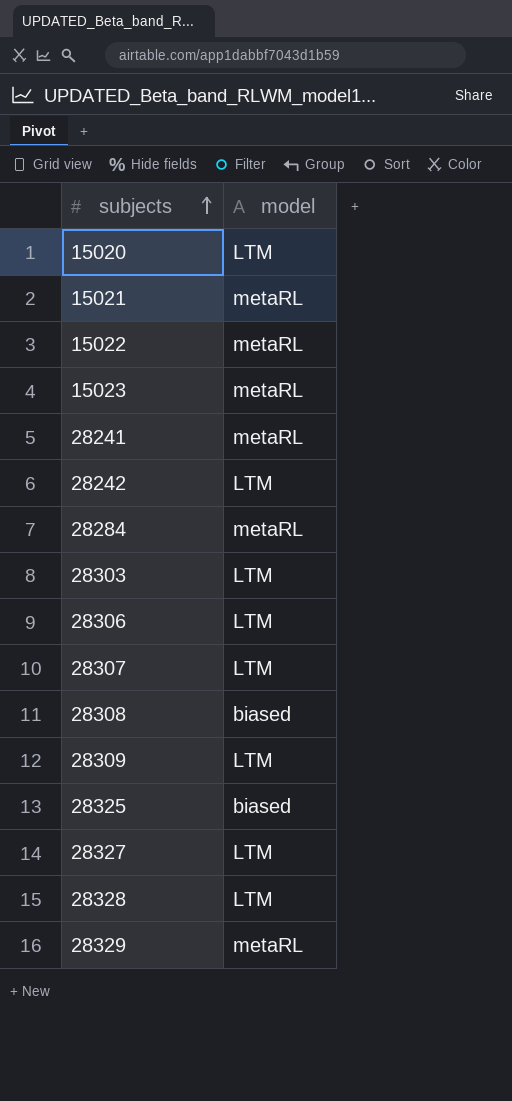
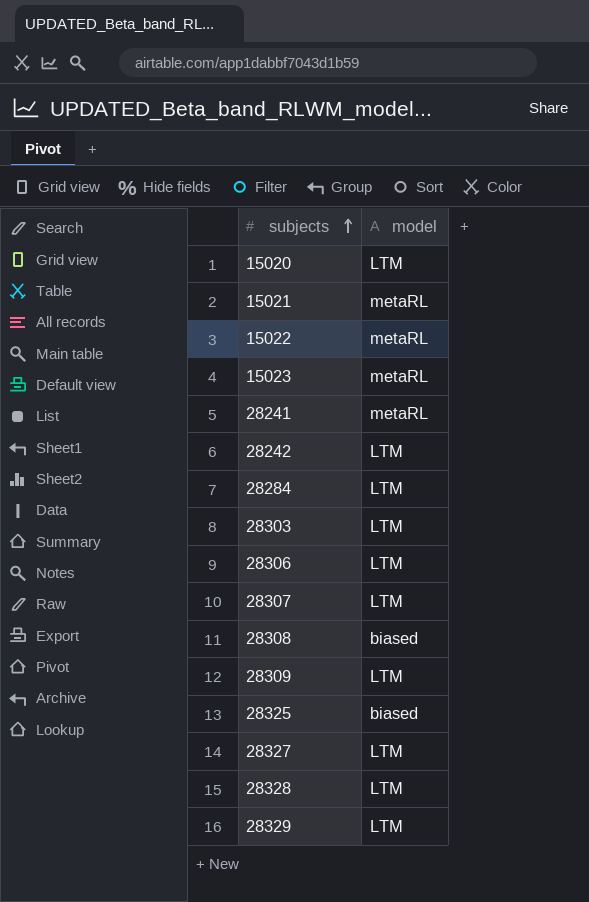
28284 | model: metaRL -> LTM
28329 | model: metaRL -> LTM

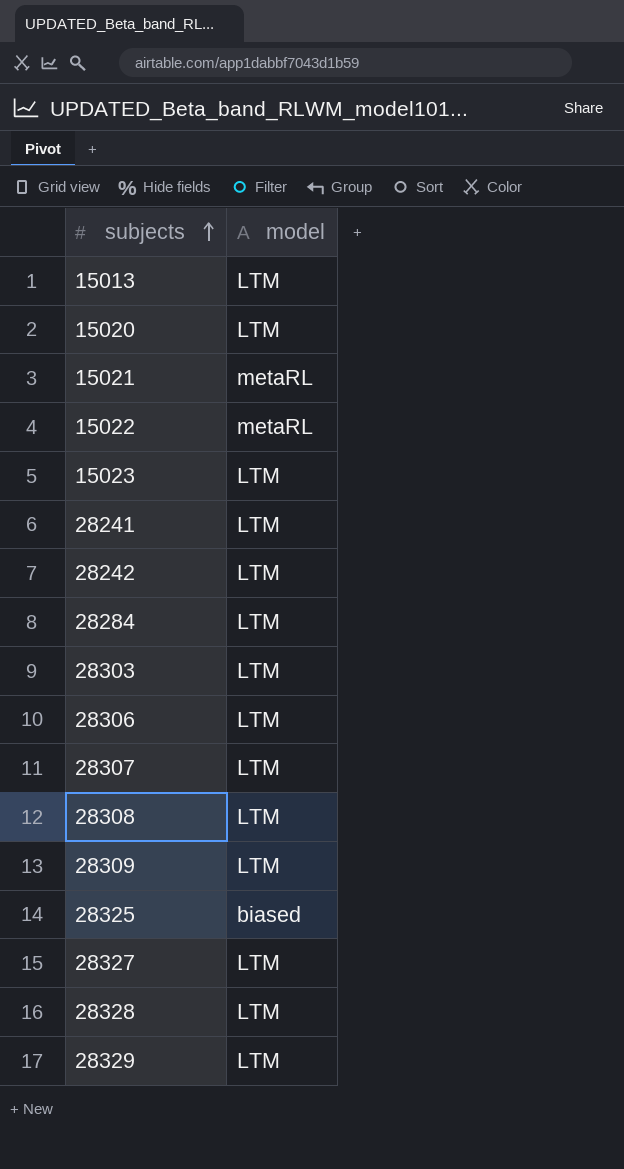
row 15013: none -> LTM
15023 | model: metaRL -> LTM
28241 | model: metaRL -> LTM
28308 | model: biased -> LTM

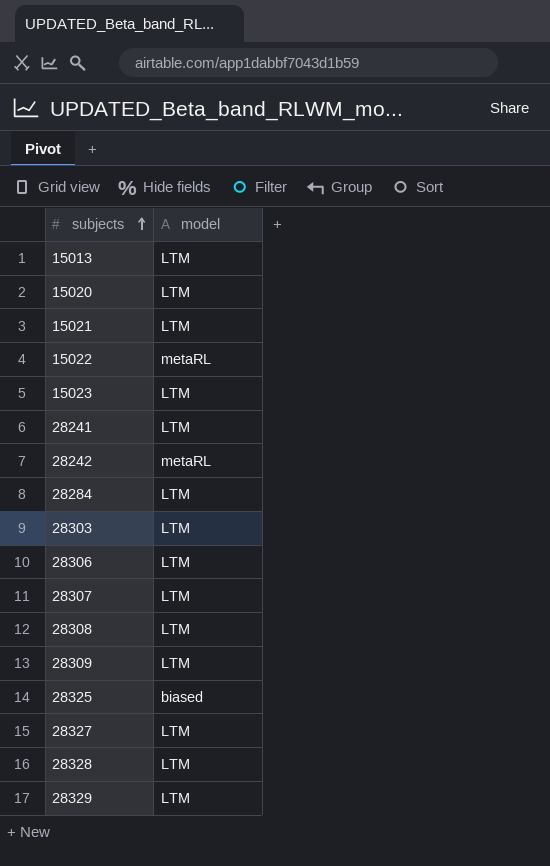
15021 | model: metaRL -> LTM
28242 | model: LTM -> metaRL

